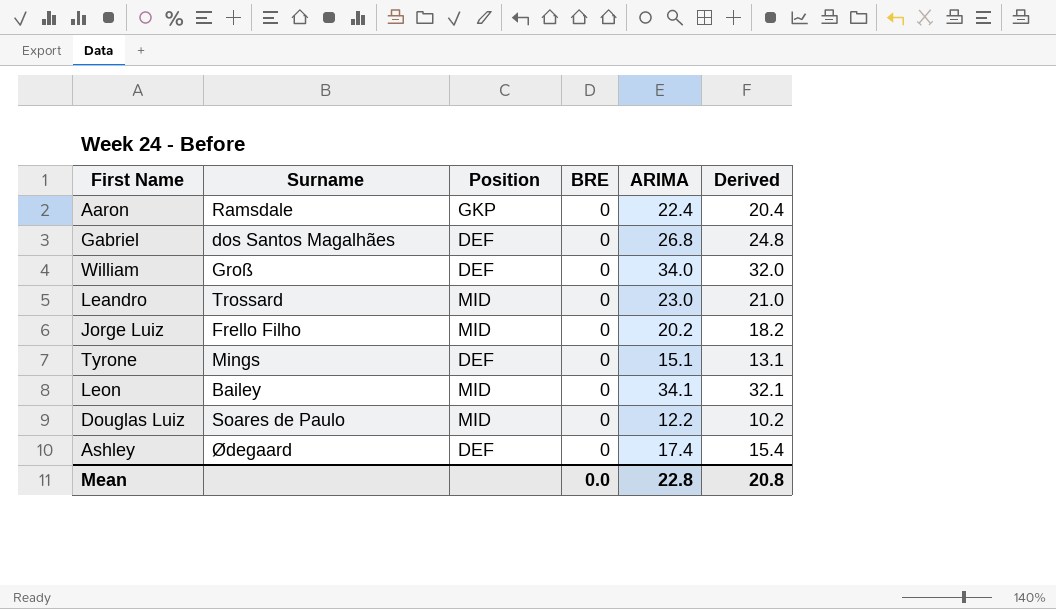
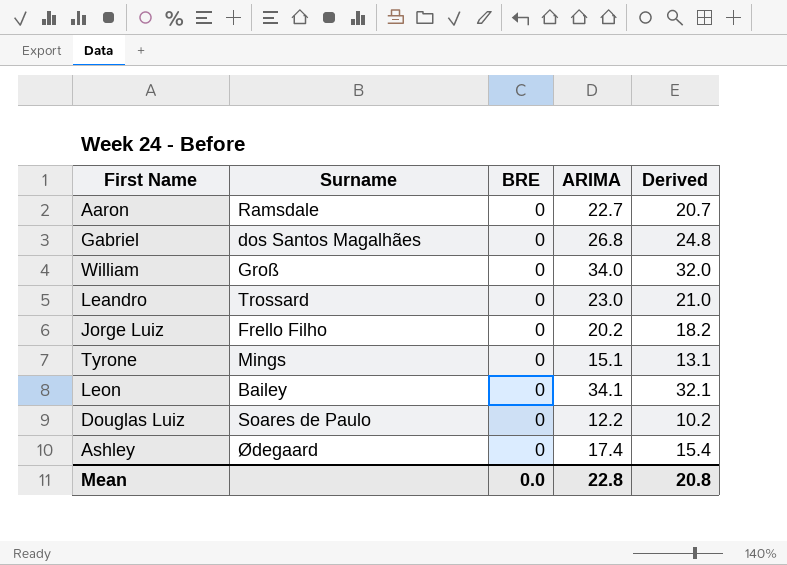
column Position | position: 3 -> none
Aaron | ARIMA: 22.4 -> 22.7
Aaron | Derived: 20.4 -> 20.7

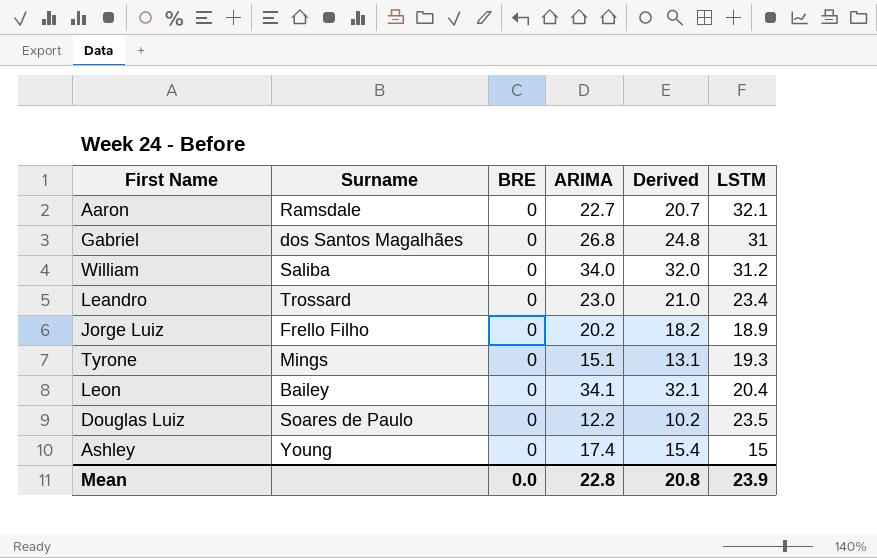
column LSTM | position: none -> 6
William | Surname: Groß -> Saliba
Ashley | Surname: Ødegaard -> Young

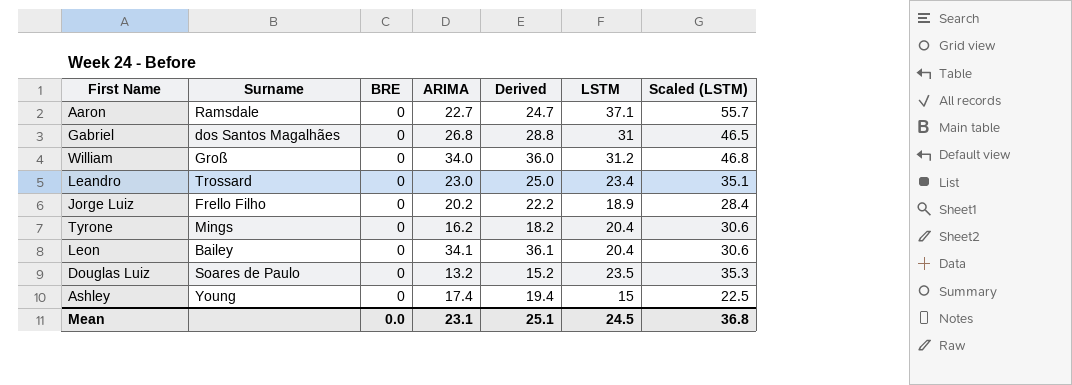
column Derived | formula: [ARIMA] - 2 -> [ARIMA] + 2
column Scaled (LSTM) | formula: none -> [LSTM] * 1.5
Aaron | LSTM: 32.1 -> 37.1
William | Surname: Saliba -> Groß
Tyrone | ARIMA: 15.1 -> 16.2
Tyrone | LSTM: 19.3 -> 20.4
Douglas Luiz | ARIMA: 12.2 -> 13.2
Mean | ARIMA: 22.8 -> 23.1
Mean | Derived: 20.8 -> 25.1
Mean | LSTM: 23.9 -> 24.5

